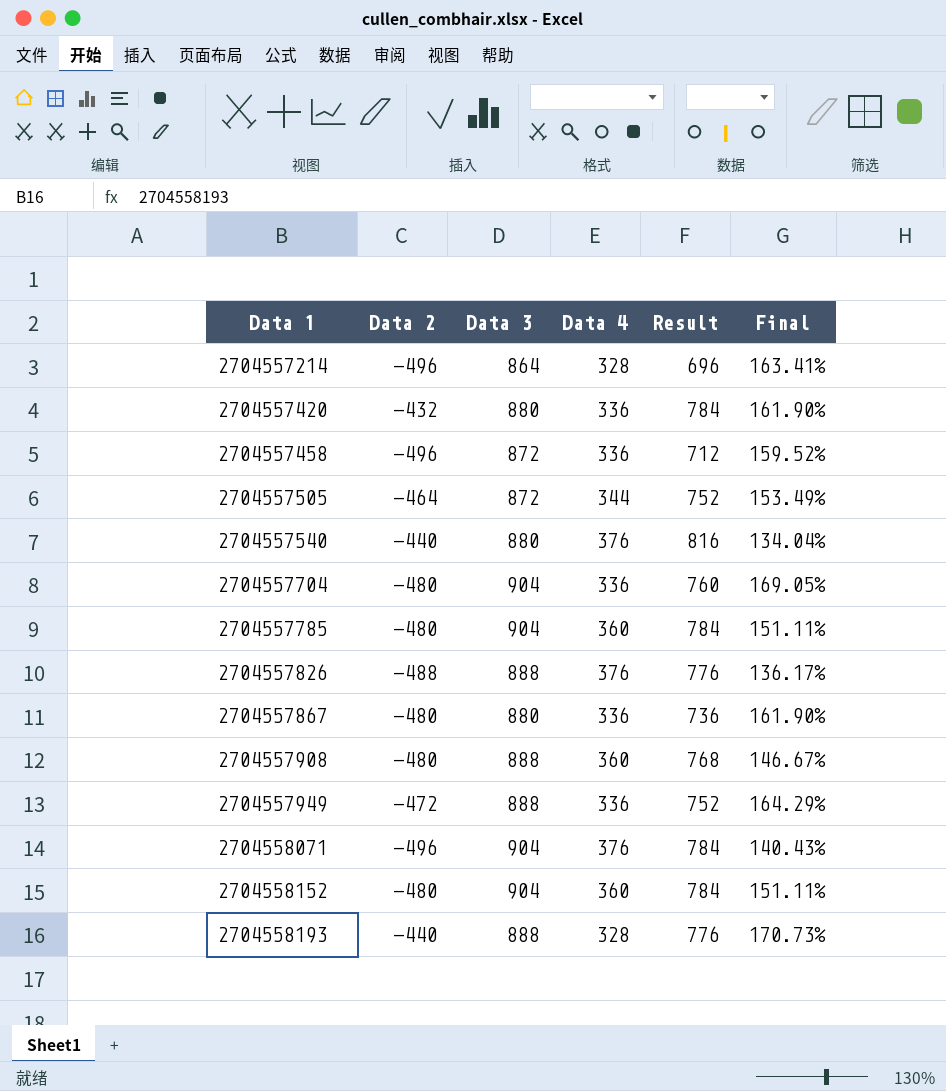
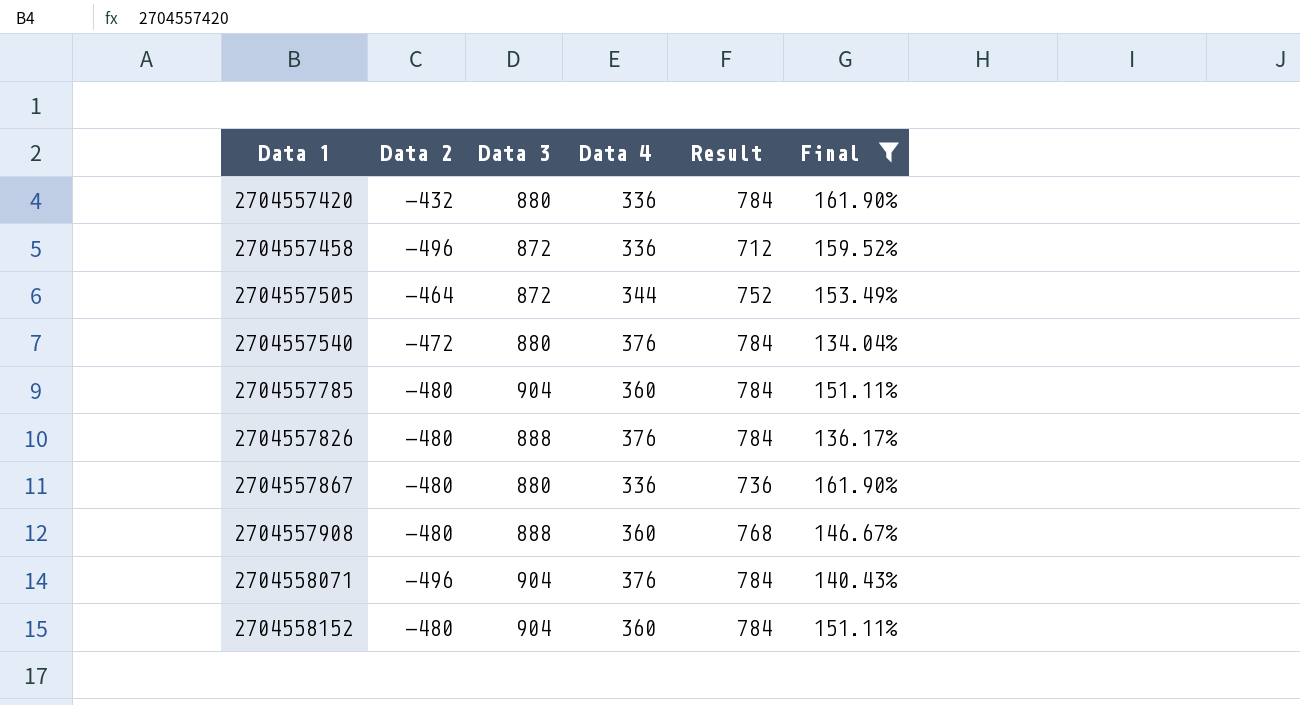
filter: none -> Final <= 161.90%
2704557540 | Data 2: -440 -> -472
2704557540 | Result: 816 -> 784
2704557826 | Data 2: -488 -> -480
2704557826 | Result: 776 -> 784

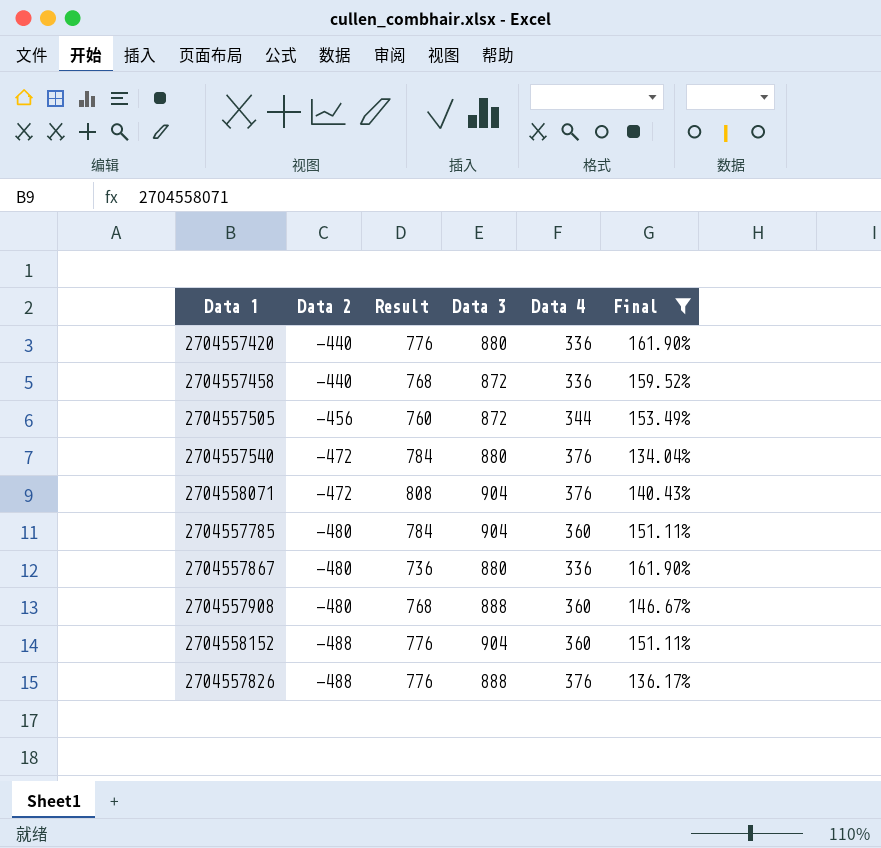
row order: Data 1 ascending -> Data 2 descending
column Result | position: 5 -> 3
2704557420 | Data 2: -432 -> -440
2704557420 | Result: 784 -> 776
2704557458 | Data 2: -496 -> -440
2704557458 | Result: 712 -> 768
2704557505 | Data 2: -464 -> -456
2704557505 | Result: 752 -> 760
2704558071 | Data 2: -496 -> -472
2704558071 | Result: 784 -> 808
2704558152 | Data 2: -480 -> -488
2704558152 | Result: 784 -> 776
2704557826 | Data 2: -480 -> -488
2704557826 | Result: 784 -> 776

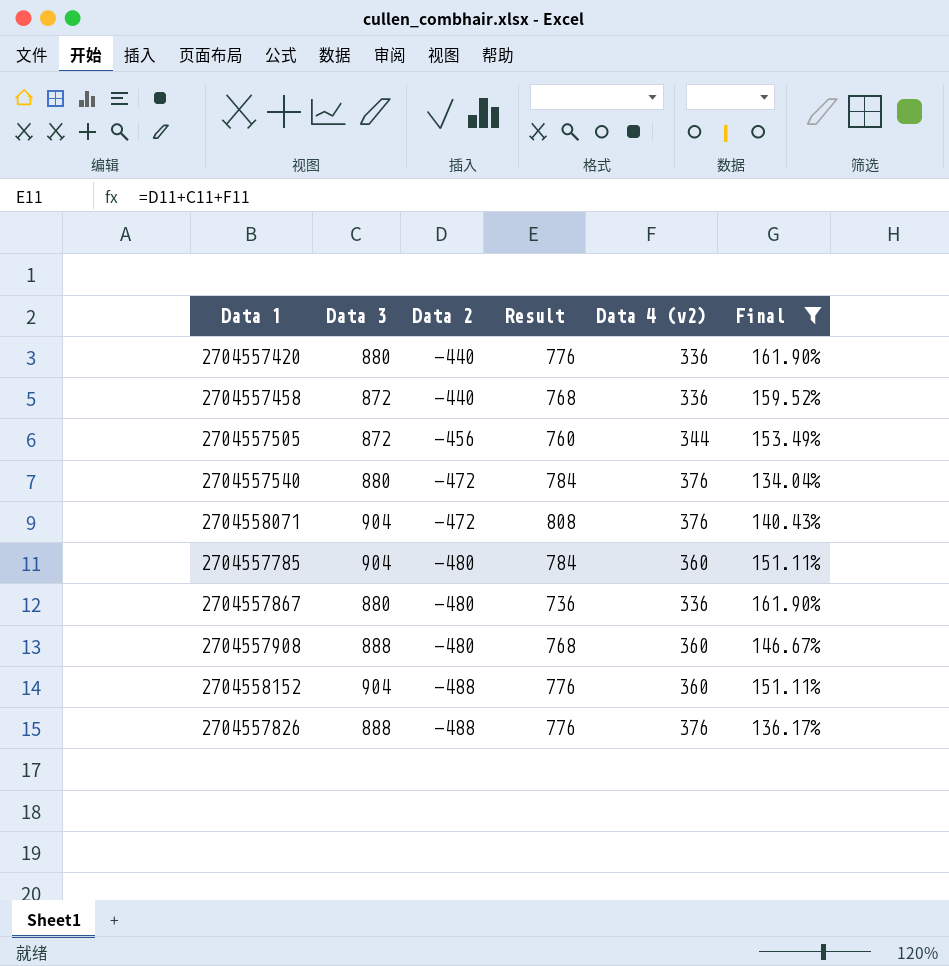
column Data 3 | position: 4 -> 2
column name: Data 4 -> Data 4 (v2)

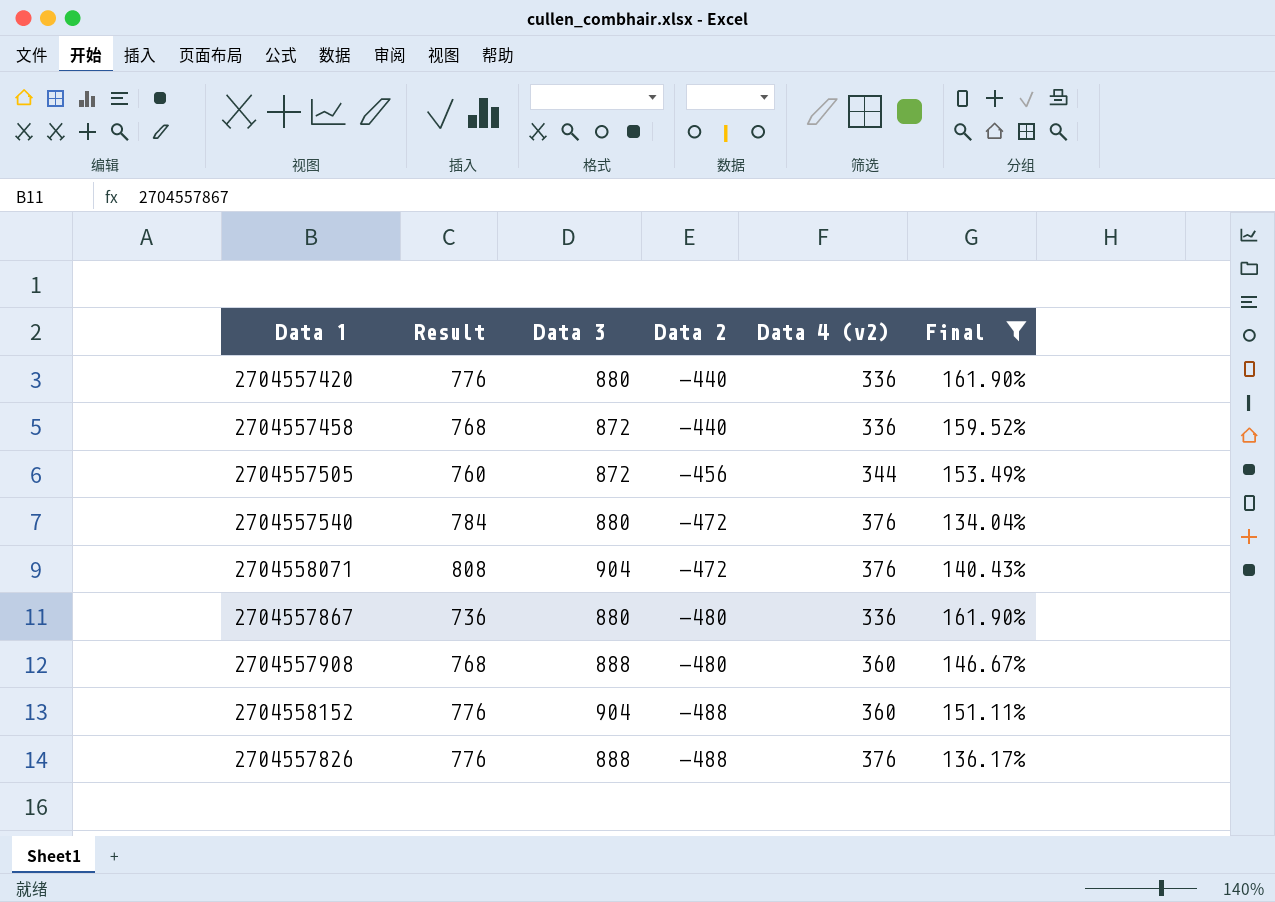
column Result | position: 4 -> 2
row 2704557785: 904 | -480 | 784 | 360 | 151.11% -> none

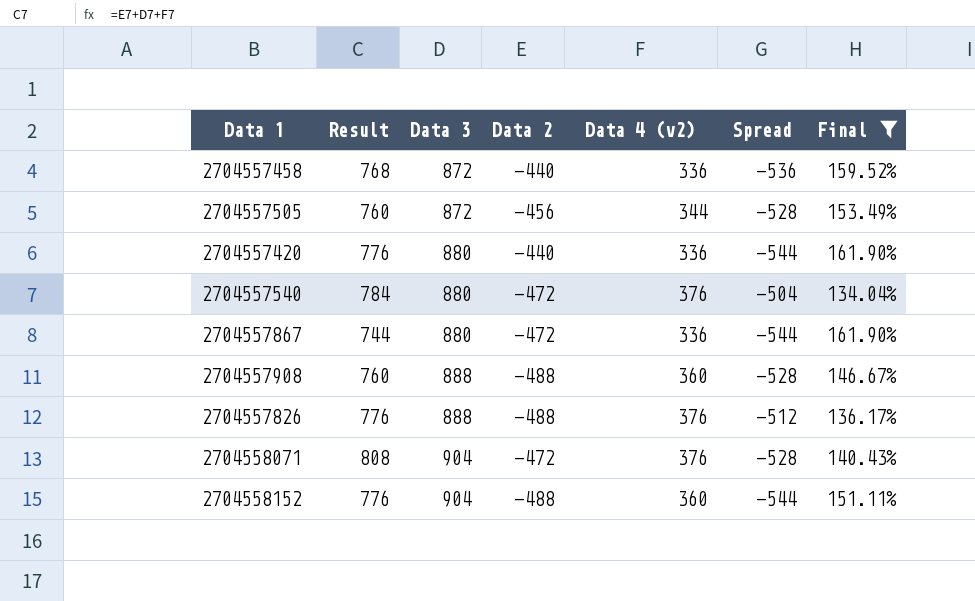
row order: Data 2 descending -> Data 3 ascending
column Spread | formula: none -> [Data 4 (v2)] - [Data 3]
2704557867 | Result: 736 -> 744
2704557867 | Data 2: -480 -> -472
2704557908 | Result: 768 -> 760
2704557908 | Data 2: -480 -> -488

